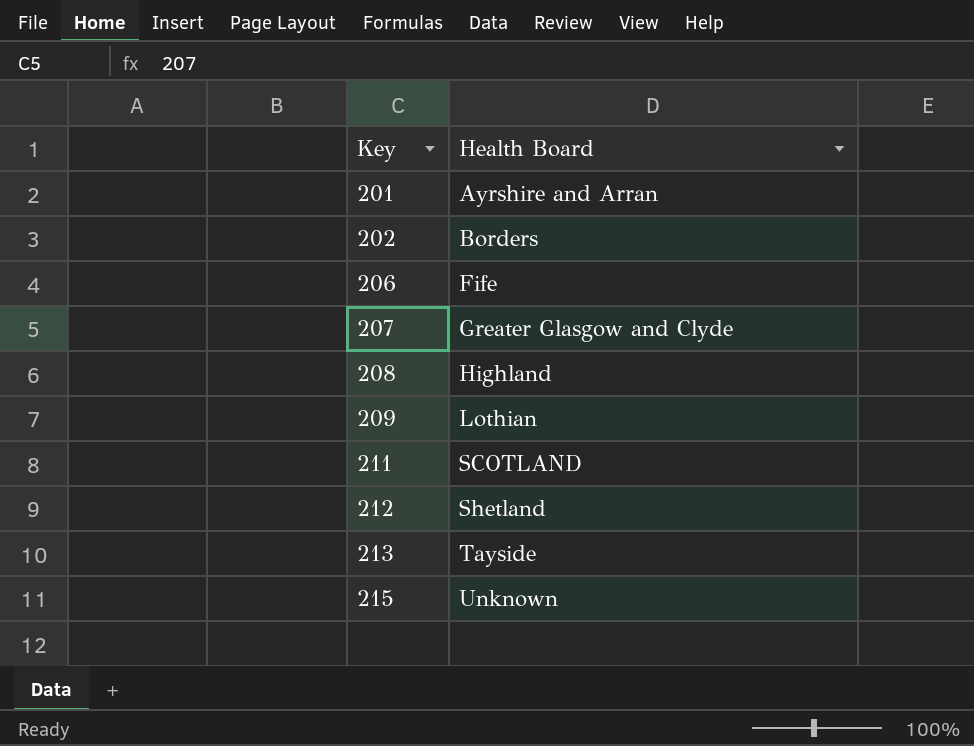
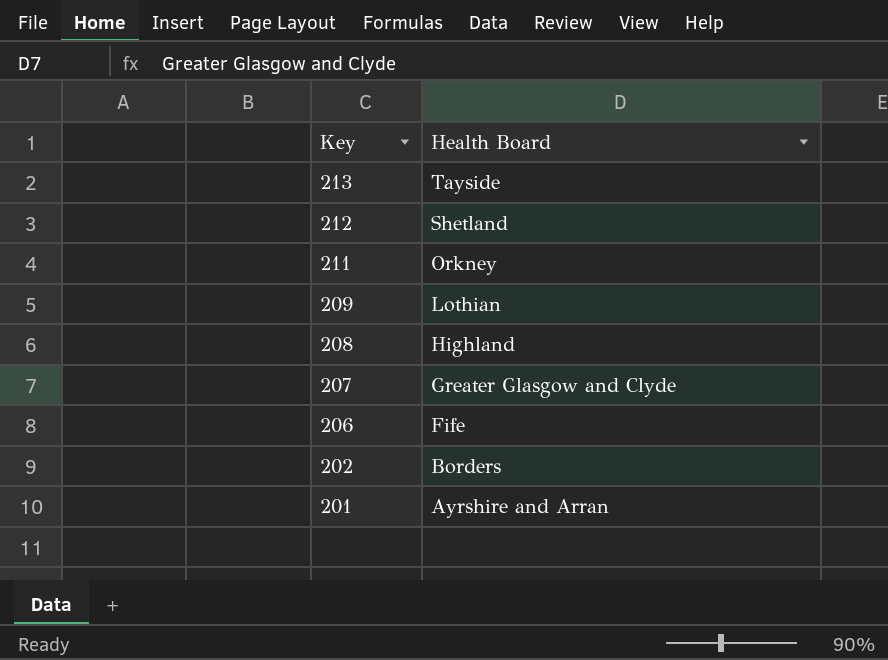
row order: Key ascending -> Key descending
row 215: Unknown -> none
211 | Health Board: SCOTLAND -> Orkney

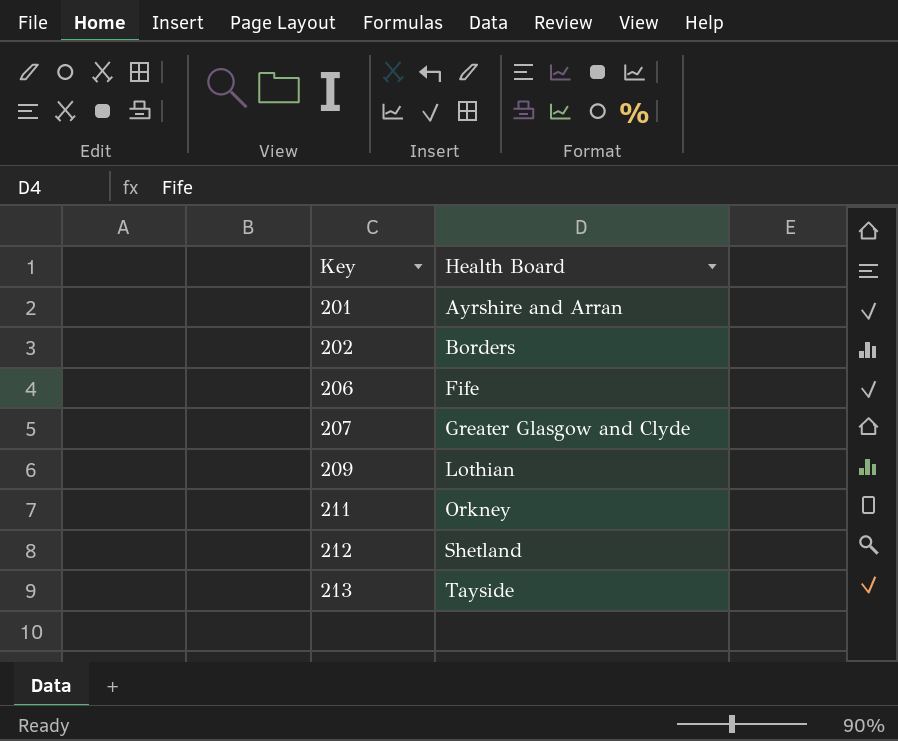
row order: Key descending -> Key ascending
row 208: Highland -> none

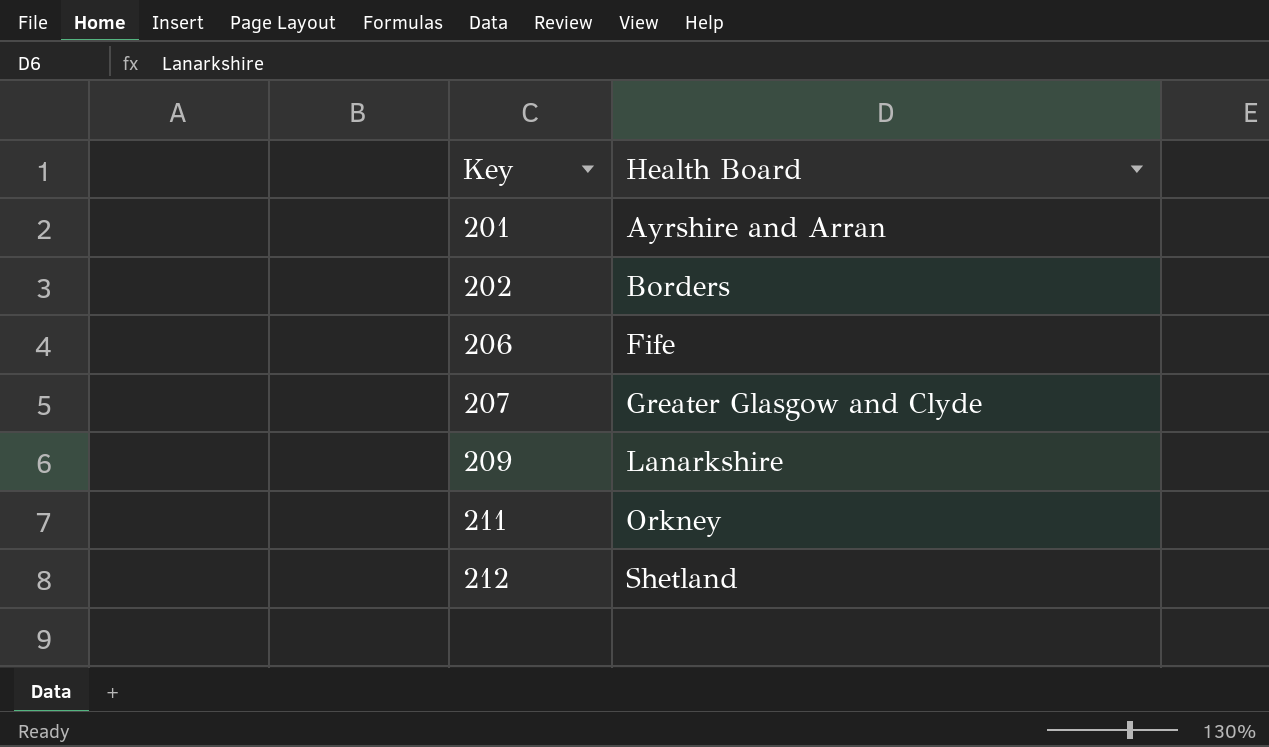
row 213: Tayside -> none
209 | Health Board: Lothian -> Lanarkshire

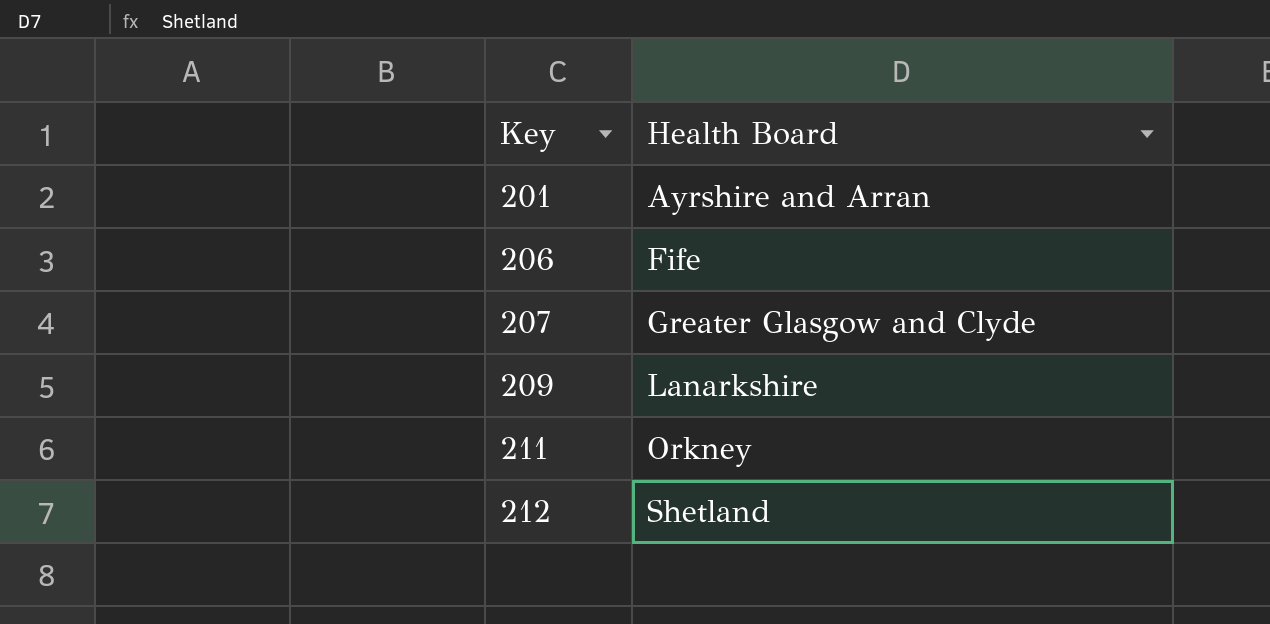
row 202: Borders -> none

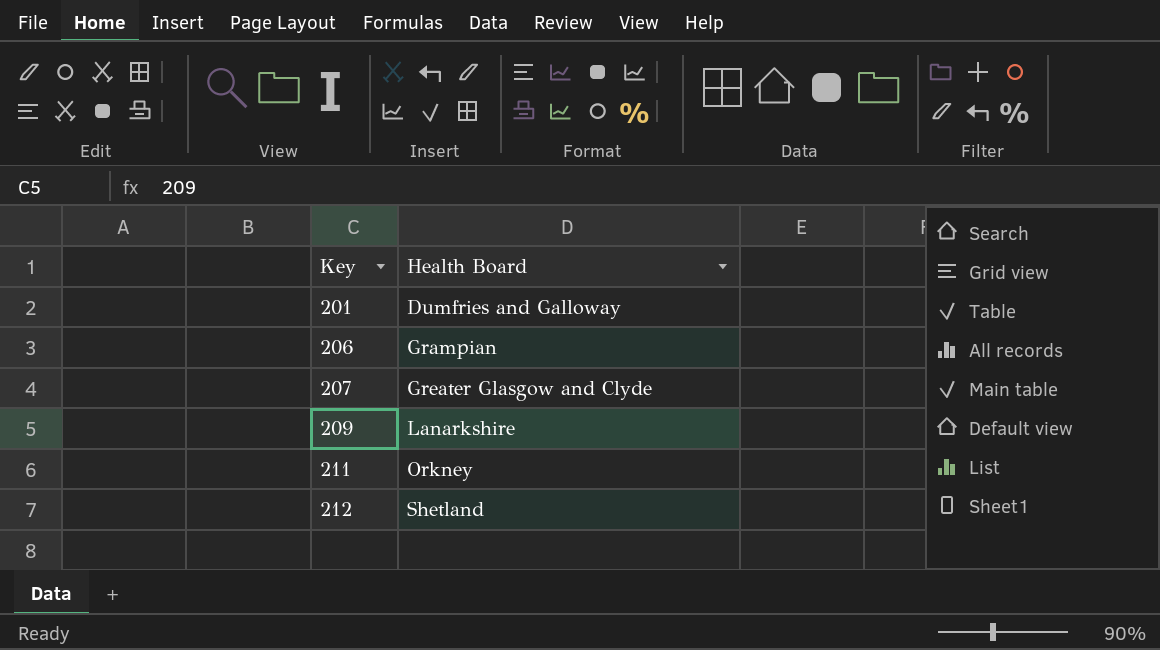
201 | Health Board: Ayrshire and Arran -> Dumfries and Galloway
206 | Health Board: Fife -> Grampian

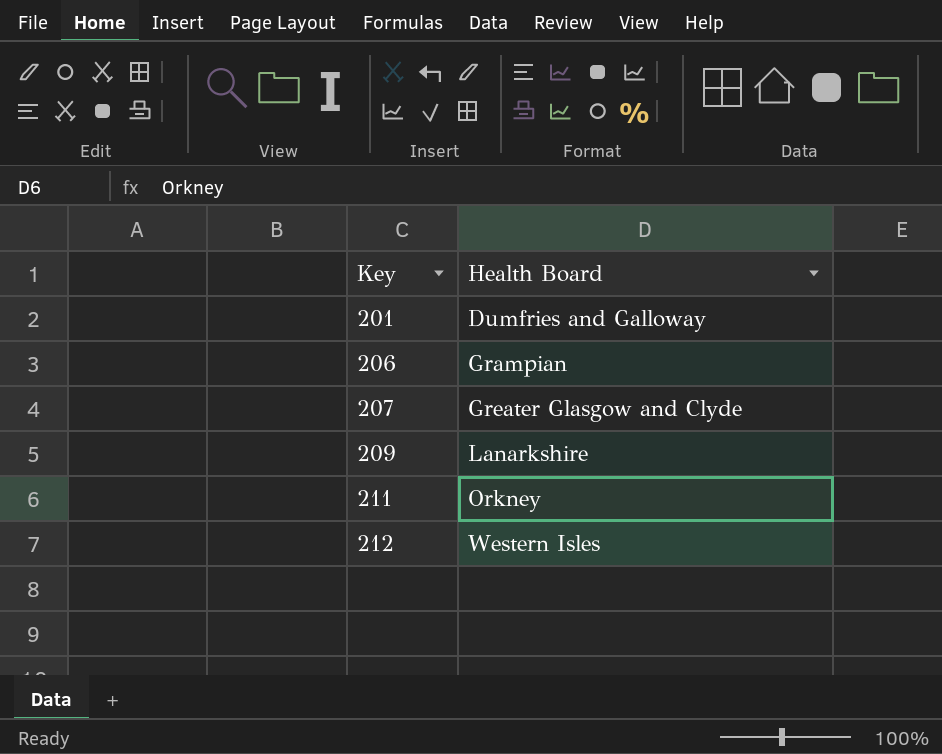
212 | Health Board: Shetland -> Western Isles

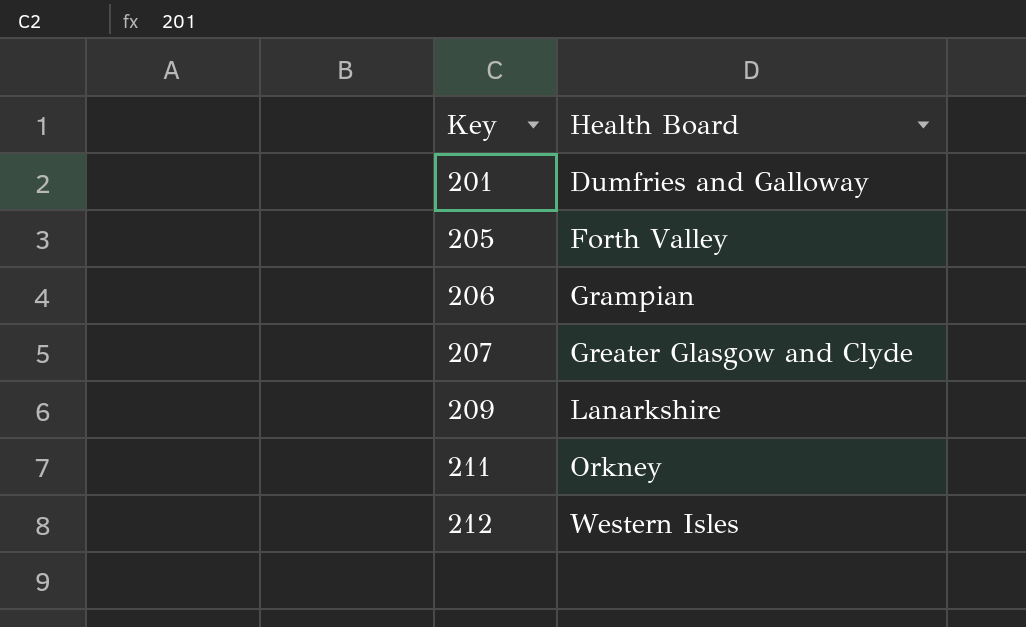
row 205: none -> Forth Valley

